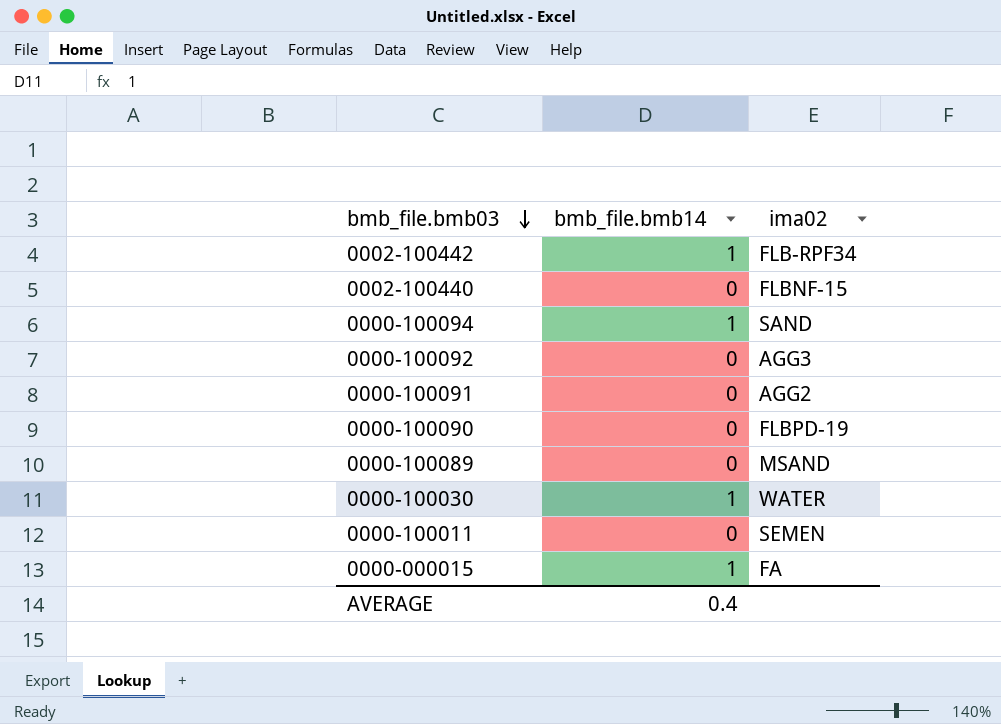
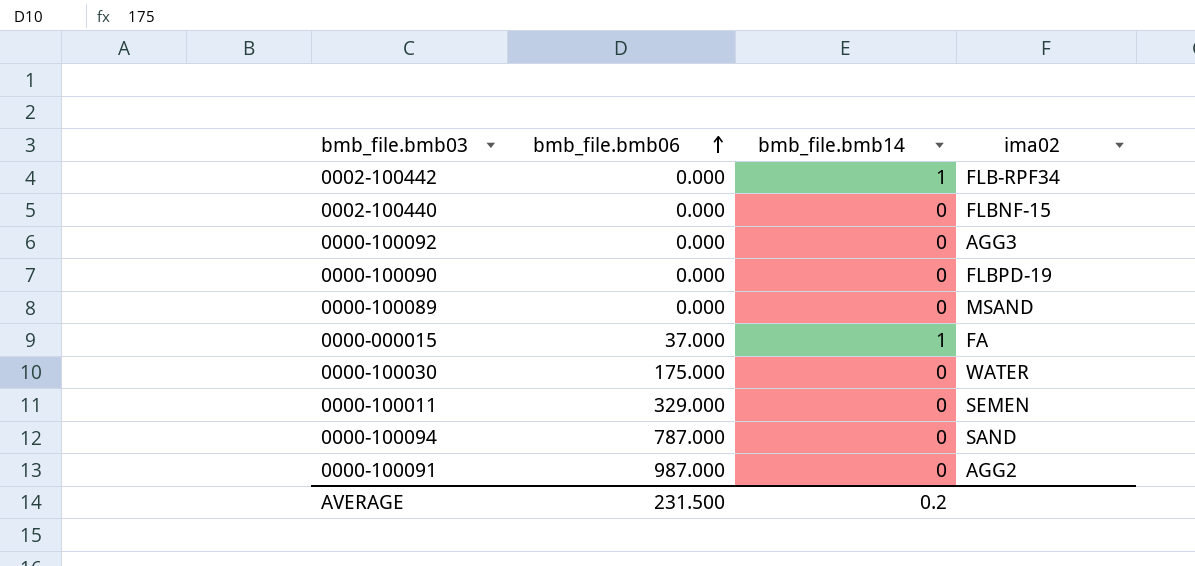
row order: bmb_file.bmb03 descending -> bmb_file.bmb06 ascending
column bmb_file.bmb06 | position: none -> 2
0000-100030 | bmb_file.bmb14: 1 -> 0
0000-100094 | bmb_file.bmb14: 1 -> 0
AVERAGE | bmb_file.bmb14: 0.4 -> 0.2

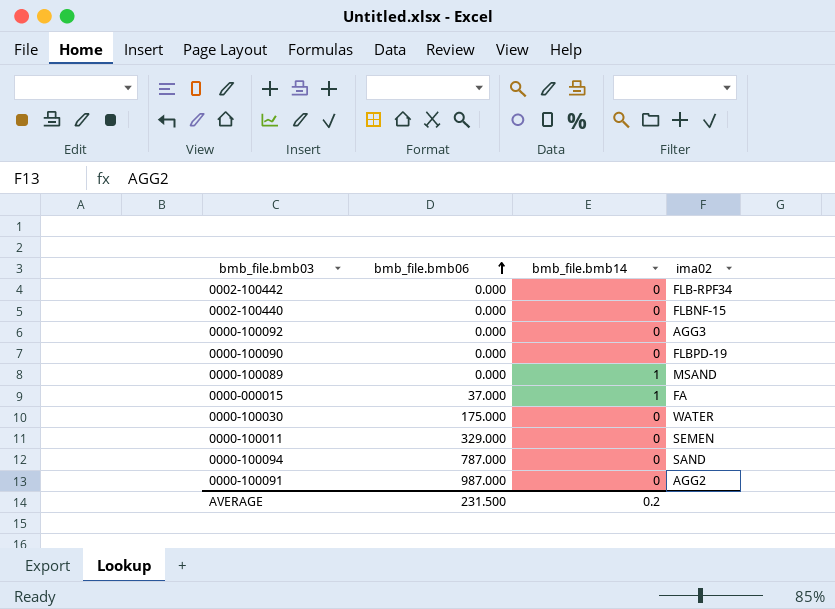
0002-100442 | bmb_file.bmb14: 1 -> 0
0000-100089 | bmb_file.bmb14: 0 -> 1

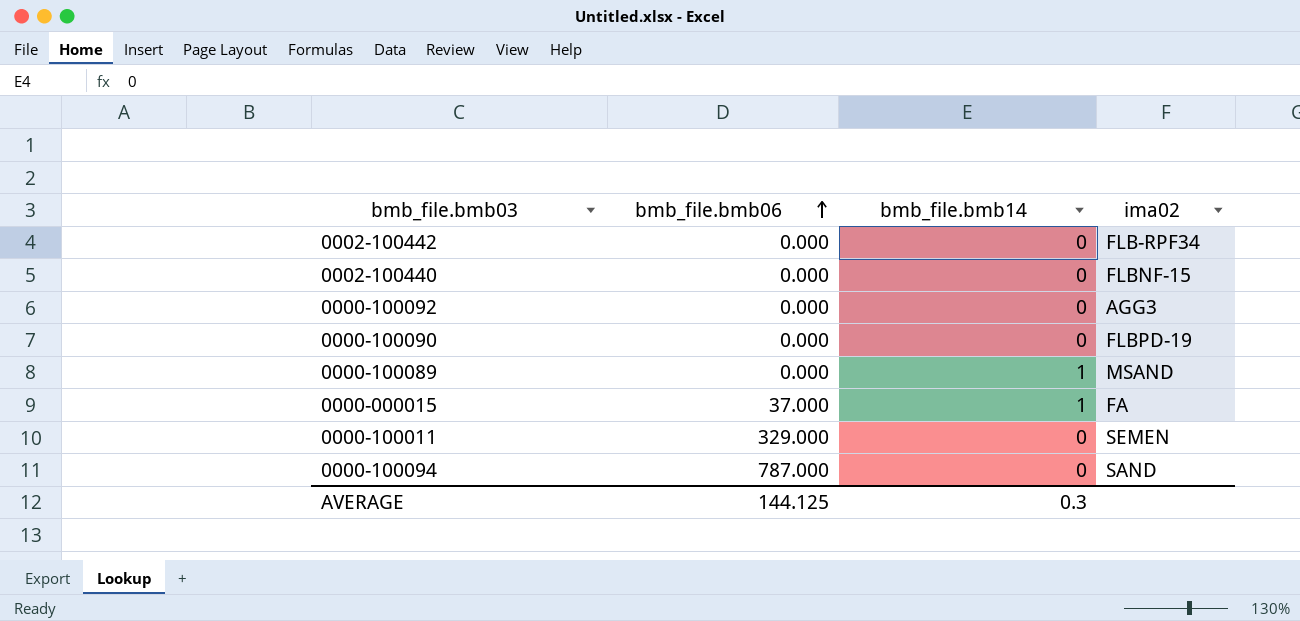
row 0000-100030: 175.000 | 0 | WATER -> none
row 0000-100091: 987.000 | 0 | AGG2 -> none
AVERAGE | bmb_file.bmb06: 231.500 -> 144.125
AVERAGE | bmb_file.bmb14: 0.2 -> 0.3

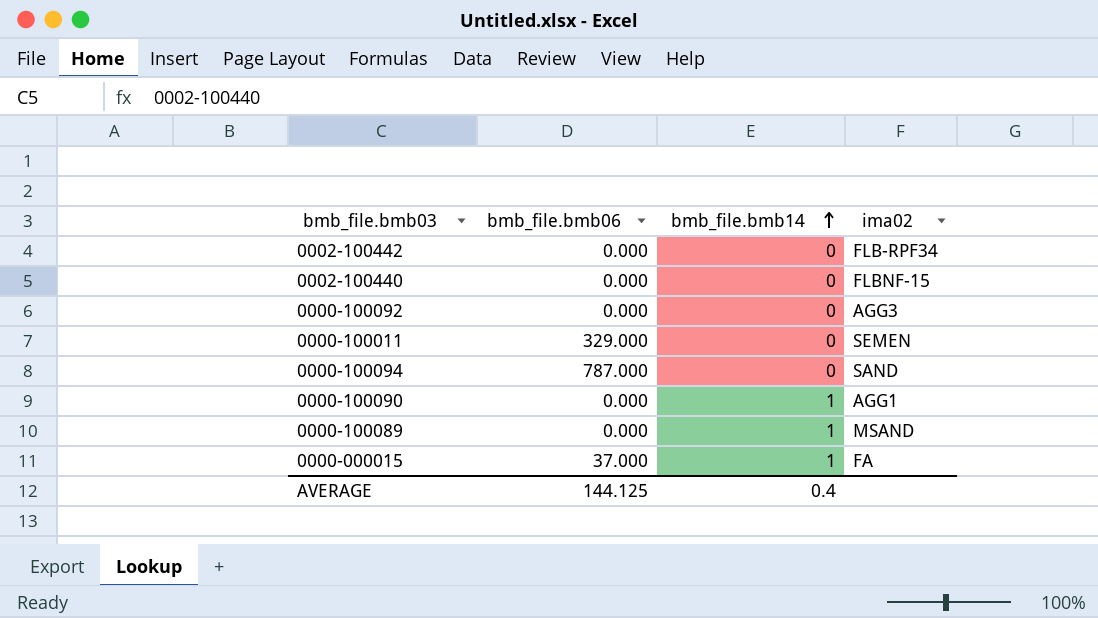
row order: bmb_file.bmb06 ascending -> bmb_file.bmb14 ascending
0000-100090 | bmb_file.bmb14: 0 -> 1
0000-100090 | ima02: FLBPD-19 -> AGG1
AVERAGE | bmb_file.bmb14: 0.3 -> 0.4

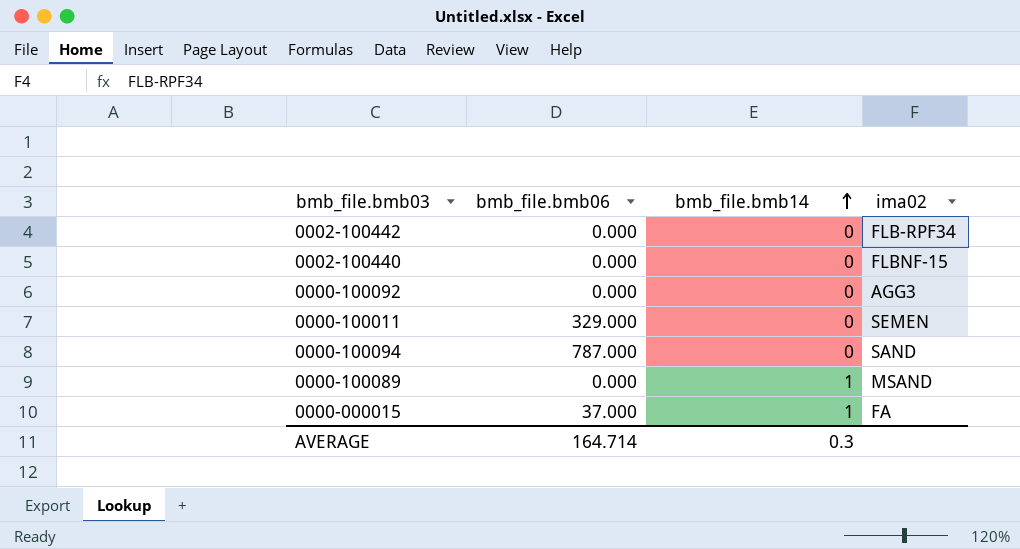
row 0000-100090: 0.000 | 1 | AGG1 -> none
AVERAGE | bmb_file.bmb06: 144.125 -> 164.714
AVERAGE | bmb_file.bmb14: 0.4 -> 0.3

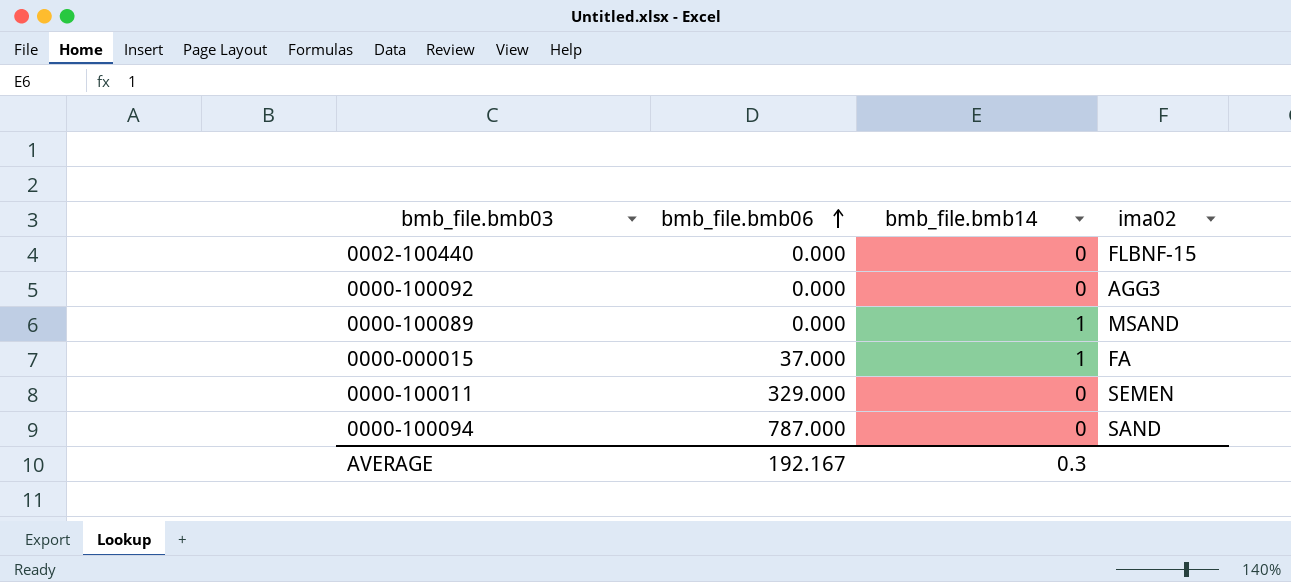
row order: bmb_file.bmb14 ascending -> bmb_file.bmb06 ascending
row 0002-100442: 0.000 | 0 | FLB-RPF34 -> none
AVERAGE | bmb_file.bmb06: 164.714 -> 192.167

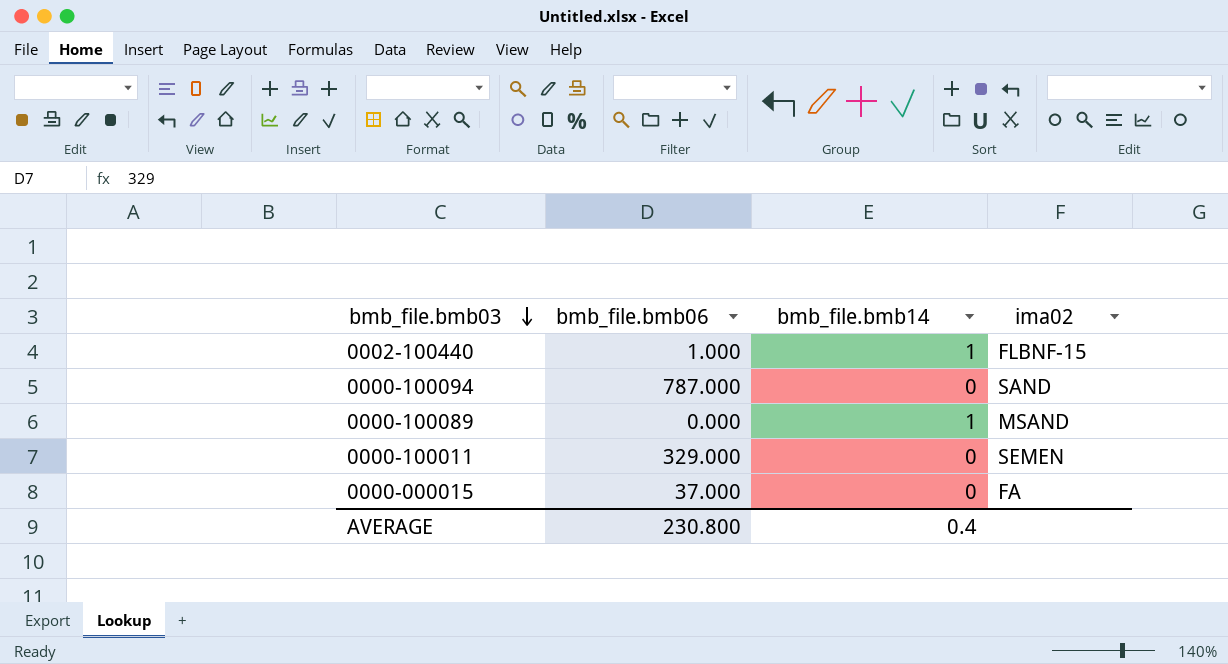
row order: bmb_file.bmb06 ascending -> bmb_file.bmb03 descending
row 0000-100092: 0.000 | 0 | AGG3 -> none
0002-100440 | bmb_file.bmb06: 0.000 -> 1.000
0002-100440 | bmb_file.bmb14: 0 -> 1
0000-000015 | bmb_file.bmb14: 1 -> 0
AVERAGE | bmb_file.bmb06: 192.167 -> 230.800
AVERAGE | bmb_file.bmb14: 0.3 -> 0.4

